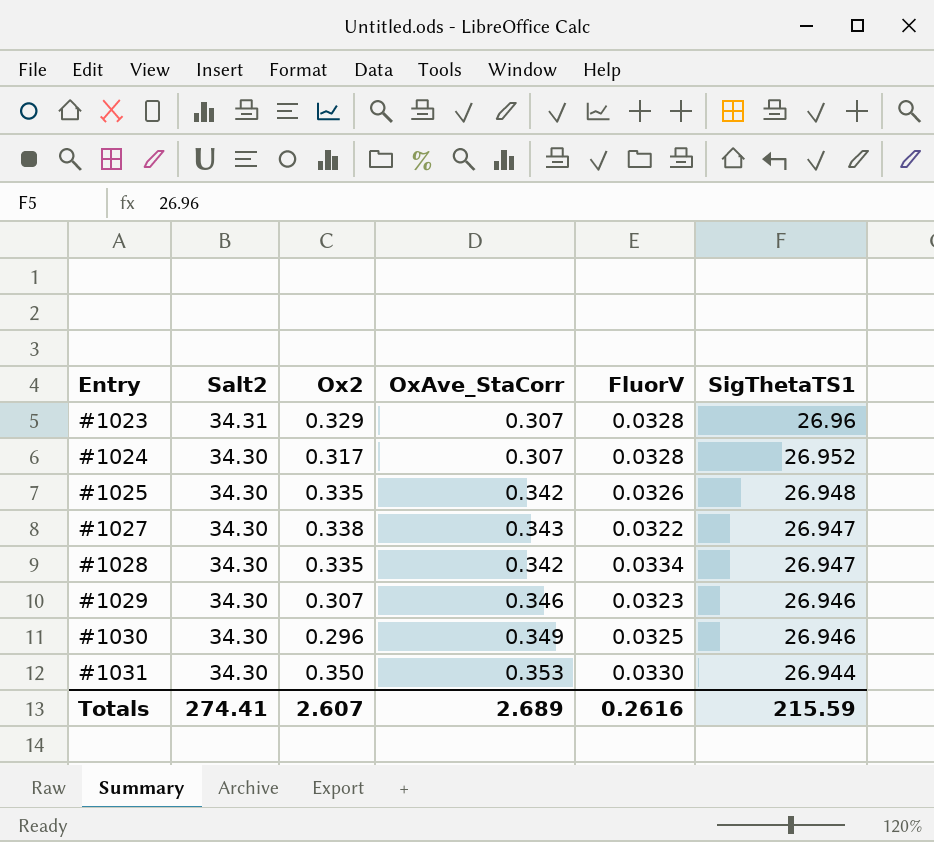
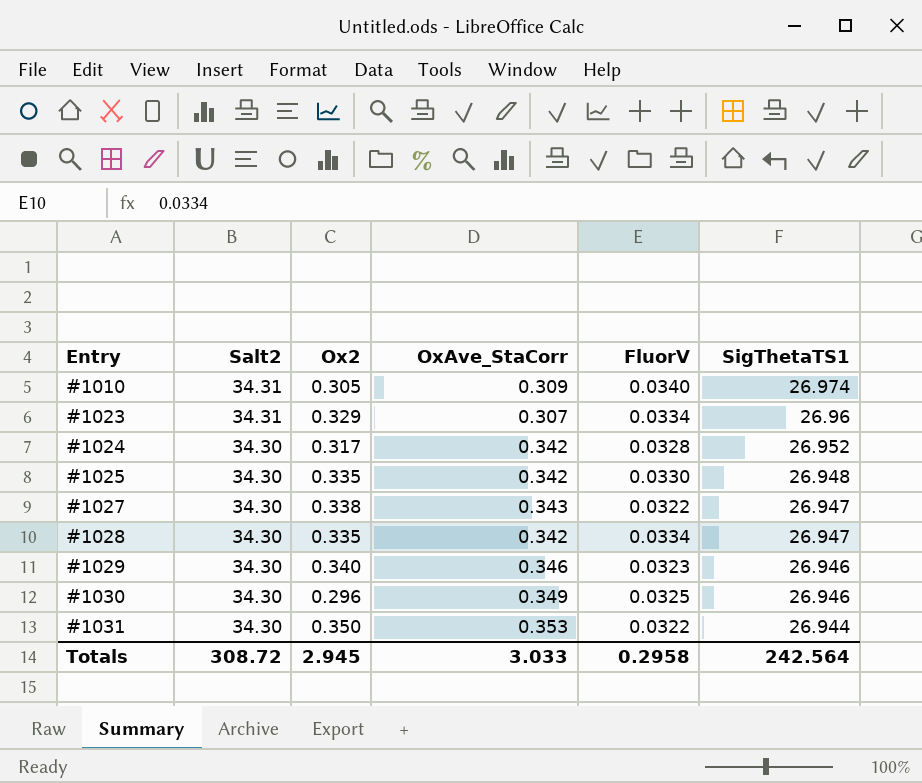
row #1010: none -> 34.31 | 0.305 | 0.309 | 0.0340 | 26.974
#1023 | FluorV: 0.0328 -> 0.0334
#1024 | OxAve_StaCorr: 0.307 -> 0.342
#1025 | FluorV: 0.0326 -> 0.0330
#1029 | Ox2: 0.307 -> 0.340
#1031 | FluorV: 0.0330 -> 0.0322
Totals | Salt2: 274.41 -> 308.72
Totals | Ox2: 2.607 -> 2.945
Totals | OxAve_StaCorr: 2.689 -> 3.033
Totals | FluorV: 0.2616 -> 0.2958
Totals | SigThetaTS1: 215.59 -> 242.564

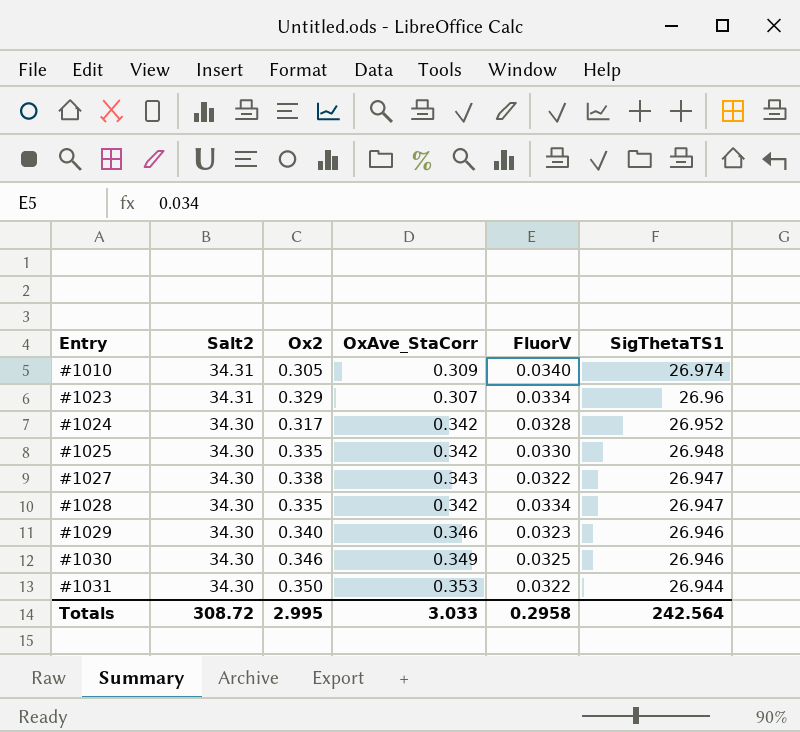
#1030 | Ox2: 0.296 -> 0.346
Totals | Ox2: 2.945 -> 2.995

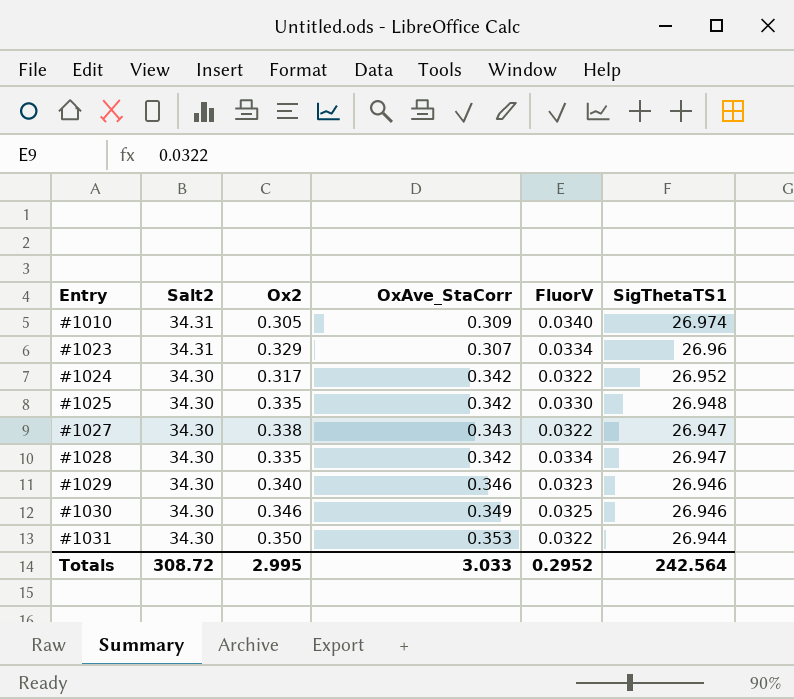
#1024 | FluorV: 0.0328 -> 0.0322
Totals | FluorV: 0.2958 -> 0.2952

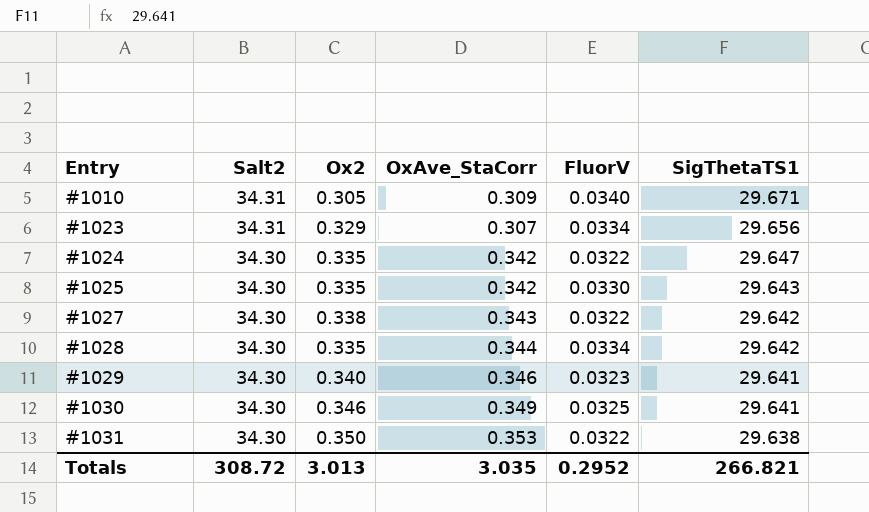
#1010 | SigThetaTS1: 26.974 -> 29.671
#1023 | SigThetaTS1: 26.96 -> 29.656
#1024 | Ox2: 0.317 -> 0.335
#1024 | SigThetaTS1: 26.952 -> 29.647
#1025 | SigThetaTS1: 26.948 -> 29.643
#1027 | SigThetaTS1: 26.947 -> 29.642
#1028 | OxAve_StaCorr: 0.342 -> 0.344
#1028 | SigThetaTS1: 26.947 -> 29.642
#1029 | SigThetaTS1: 26.946 -> 29.641
#1030 | SigThetaTS1: 26.946 -> 29.641
#1031 | SigThetaTS1: 26.944 -> 29.638
Totals | Ox2: 2.995 -> 3.013
Totals | OxAve_StaCorr: 3.033 -> 3.035
Totals | SigThetaTS1: 242.564 -> 266.821

